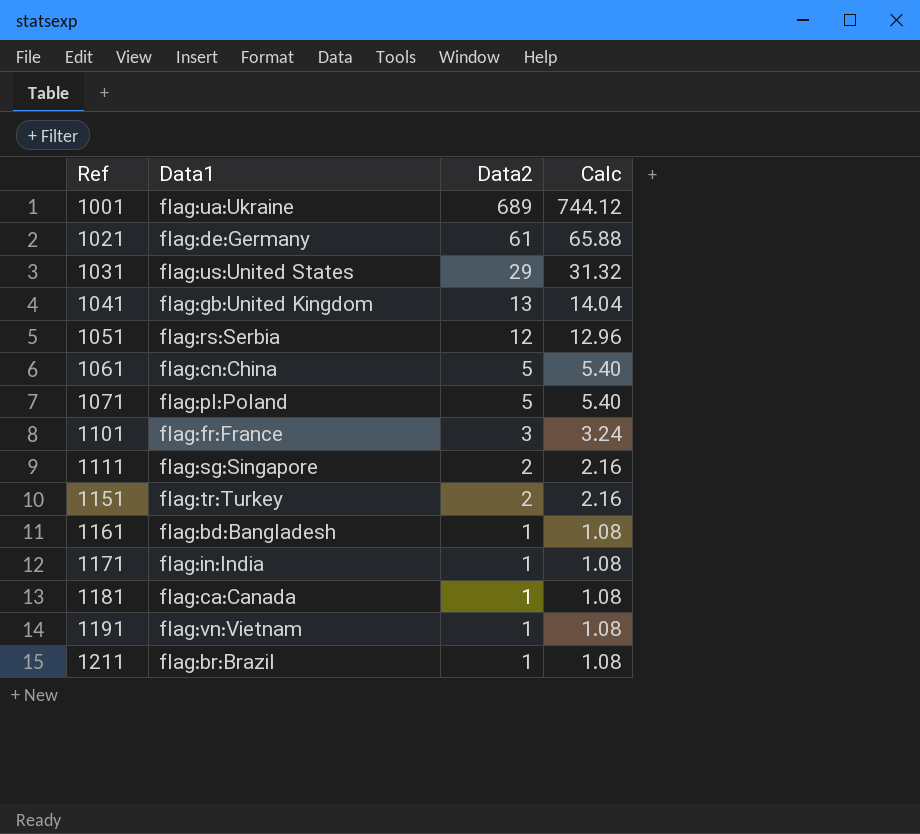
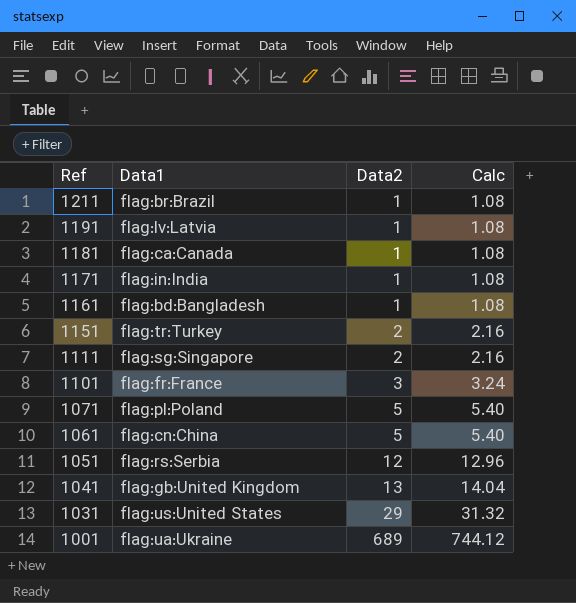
row order: Ref ascending -> Ref descending
row 1021: flag:de:Germany | 61 | 65.88 -> none
1191 | Data1: flag:vn:Vietnam -> flag:lv:Latvia

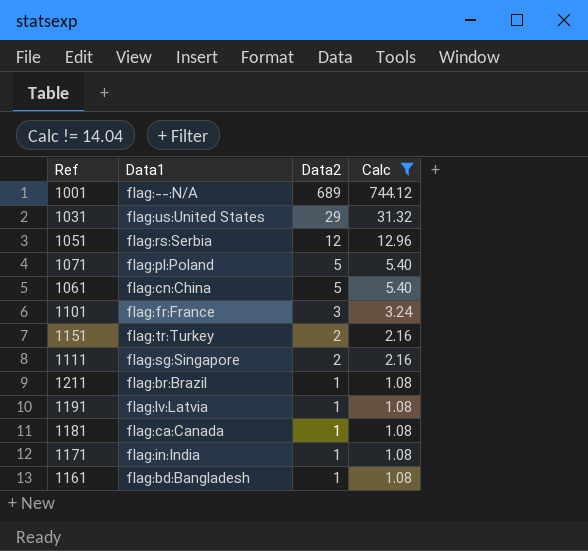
filter: none -> Calc != 14.04
row order: Ref descending -> Data2 descending
1001 | Data1: flag:ua:Ukraine -> flag:--:N/A

